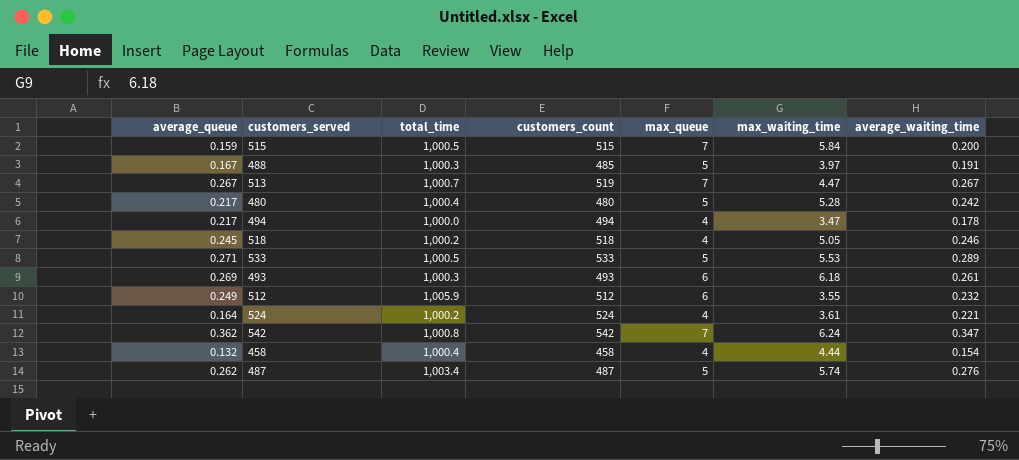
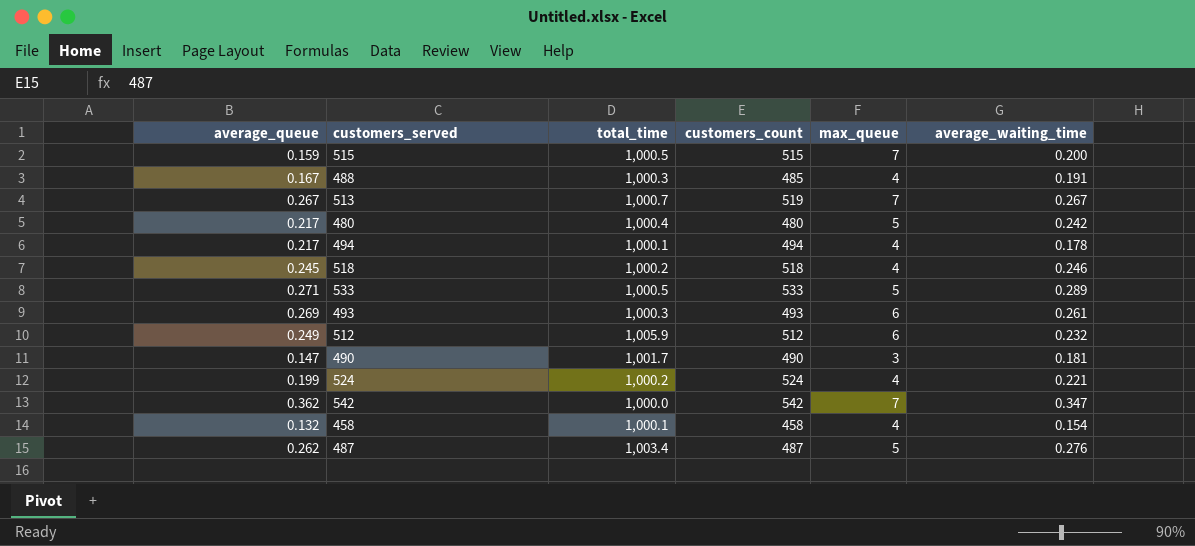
column max_waiting_time | position: 6 -> none
488 | max_queue: 5 -> 4
494 | total_time: 1,000.0 -> 1,000.1
row 490: none -> 0.147 | 1,001.7 | 490 | 3 | 0.181
524 | average_queue: 0.164 -> 0.199
542 | total_time: 1,000.8 -> 1,000.0
458 | total_time: 1,000.4 -> 1,000.1

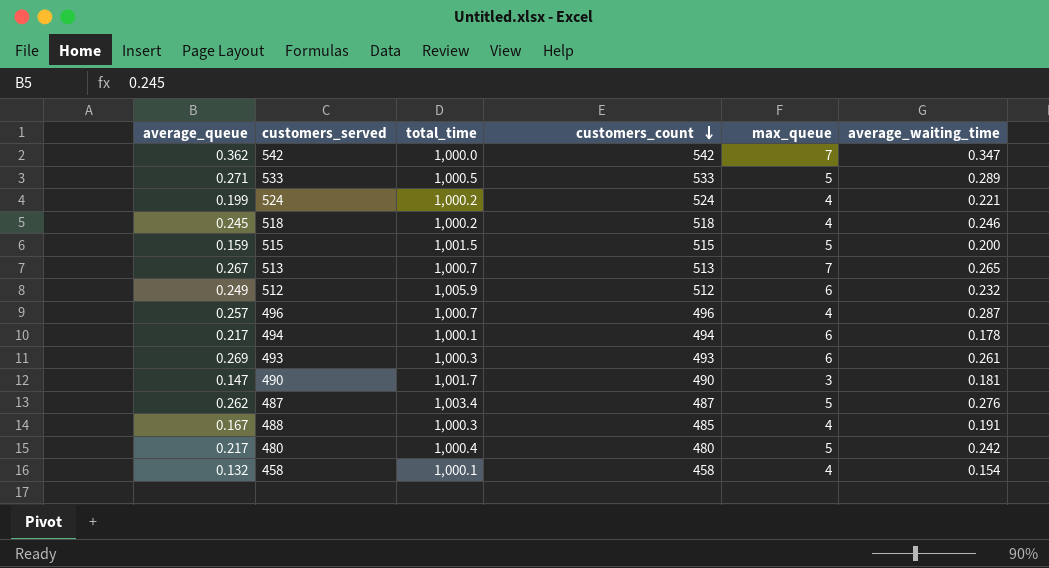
row order: none -> customers_count descending
515 | total_time: 1,000.5 -> 1,001.5
515 | max_queue: 7 -> 5
513 | customers_count: 519 -> 513
513 | average_waiting_time: 0.267 -> 0.265
row 496: none -> 0.257 | 1,000.7 | 496 | 4 | 0.287
494 | max_queue: 4 -> 6

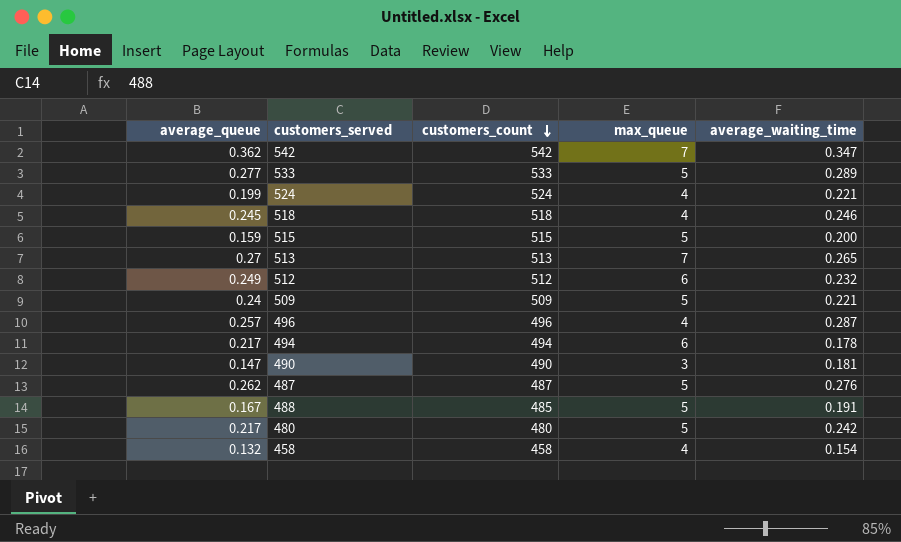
column total_time | position: 3 -> none
row 493: 0.269 | 1,000.3 | 493 | 6 | 0.261 -> none
533 | average_queue: 0.271 -> 0.277
513 | average_queue: 0.267 -> 0.27
row 509: none -> 0.24 | 509 | 5 | 0.221
488 | max_queue: 4 -> 5

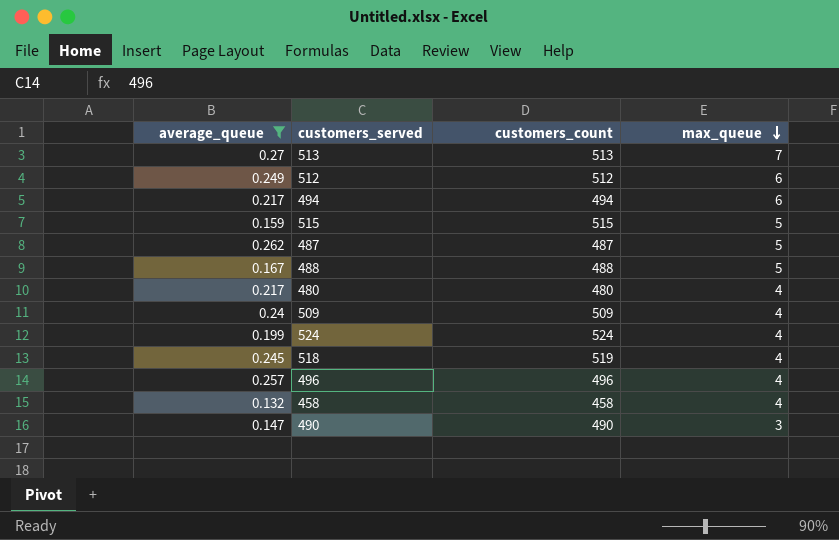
filter: none -> average_queue <= 0.27
row order: customers_count descending -> max_queue descending
column average_waiting_time | position: 5 -> none
488 | customers_count: 485 -> 488
480 | max_queue: 5 -> 4
509 | max_queue: 5 -> 4
518 | customers_count: 518 -> 519

